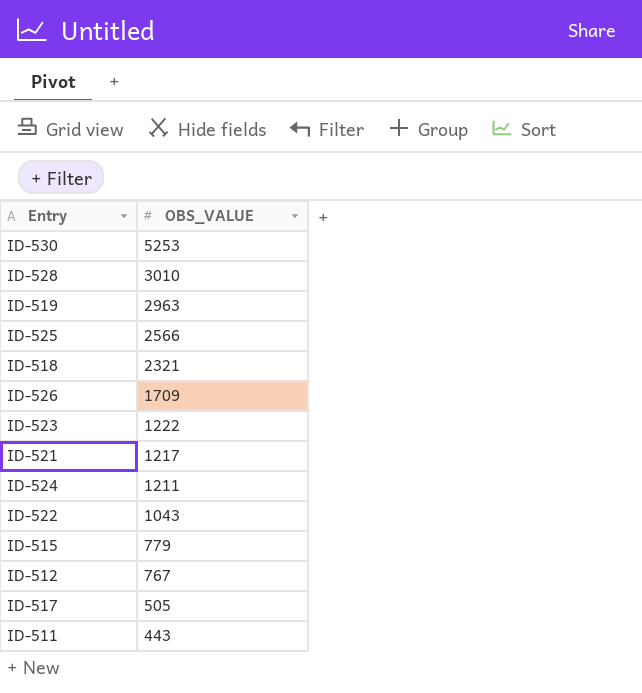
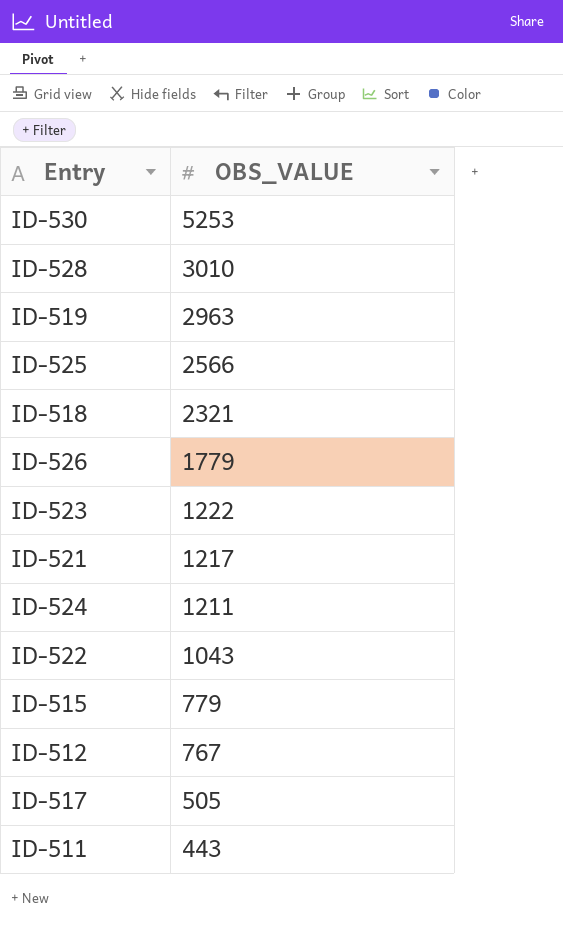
ID-526 | OBS_VALUE: 1709 -> 1779

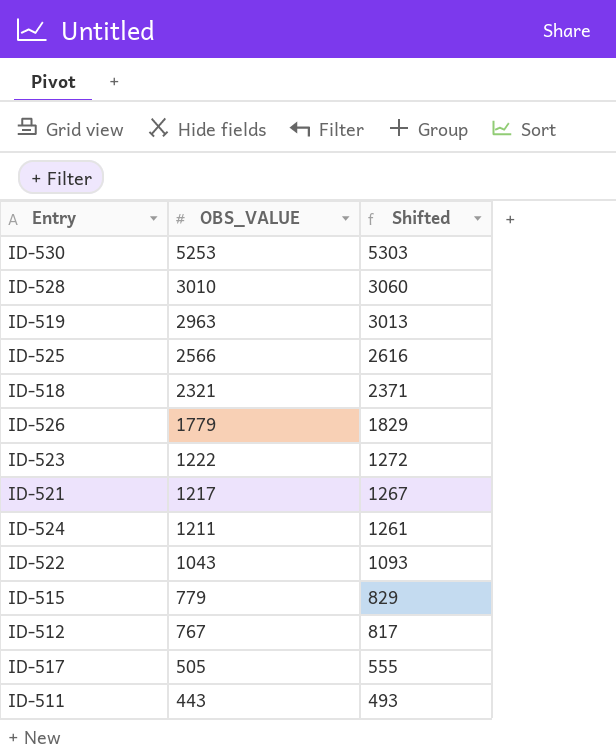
column Shifted | formula: none -> [OBS_VALUE] + 50

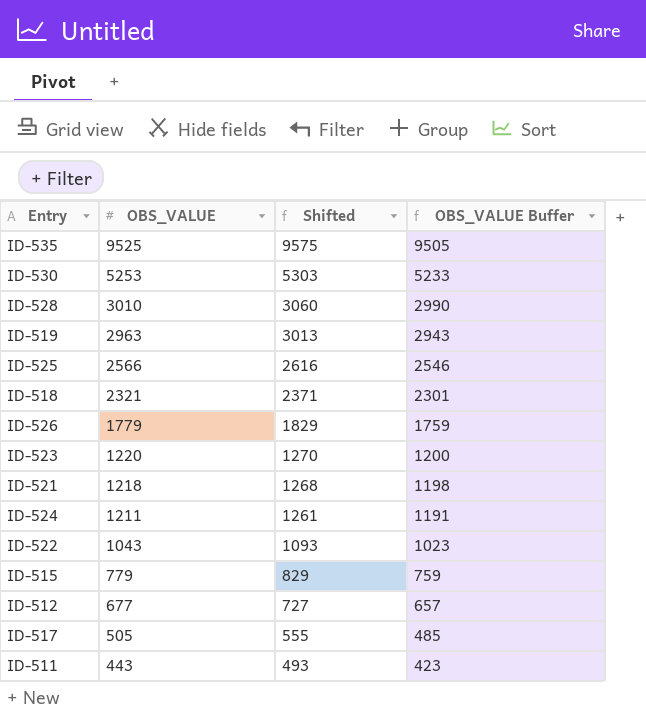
column OBS_VALUE Buffer | formula: none -> [OBS_VALUE] - 20
row ID-535: none -> 9525 | 9575 | 9505
ID-523 | OBS_VALUE: 1222 -> 1220
ID-523 | Shifted: 1272 -> 1270
ID-521 | OBS_VALUE: 1217 -> 1218
ID-521 | Shifted: 1267 -> 1268
ID-512 | OBS_VALUE: 767 -> 677
ID-512 | Shifted: 817 -> 727

